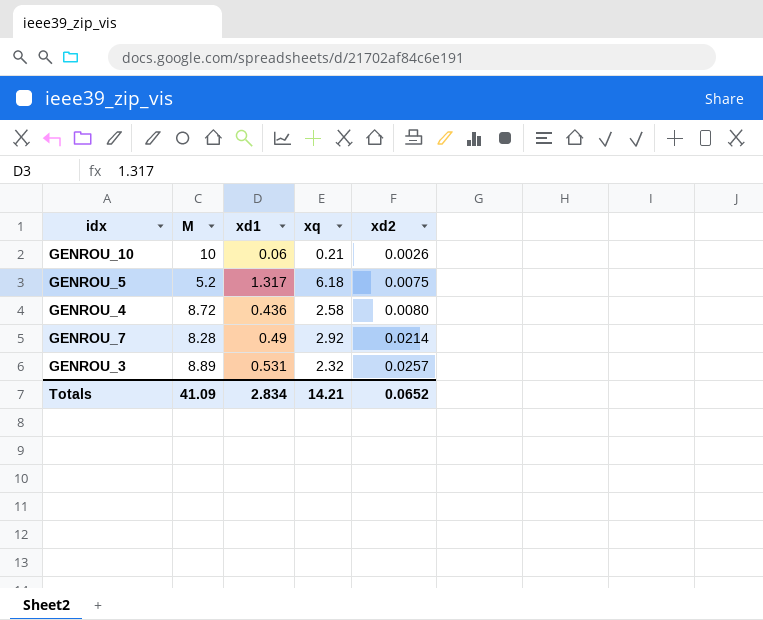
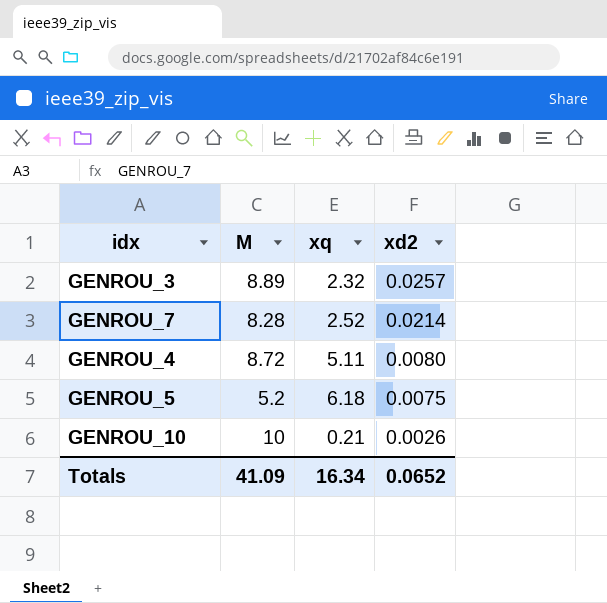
row order: xd2 ascending -> xd2 descending
column xd1 | position: 3 -> none
GENROU_7 | xq: 2.92 -> 2.52
GENROU_4 | xq: 2.58 -> 5.11
Totals | xq: 14.21 -> 16.34

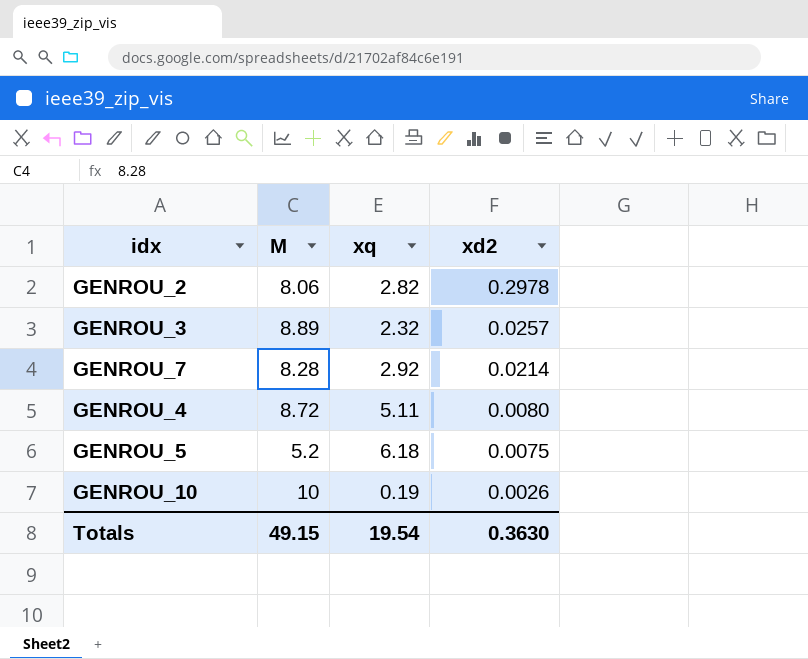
row GENROU_2: none -> 8.06 | 2.82 | 0.2978
GENROU_7 | xq: 2.52 -> 2.92
GENROU_10 | xq: 0.21 -> 0.19
Totals | M: 41.09 -> 49.15
Totals | xq: 16.34 -> 19.54
Totals | xd2: 0.0652 -> 0.3630

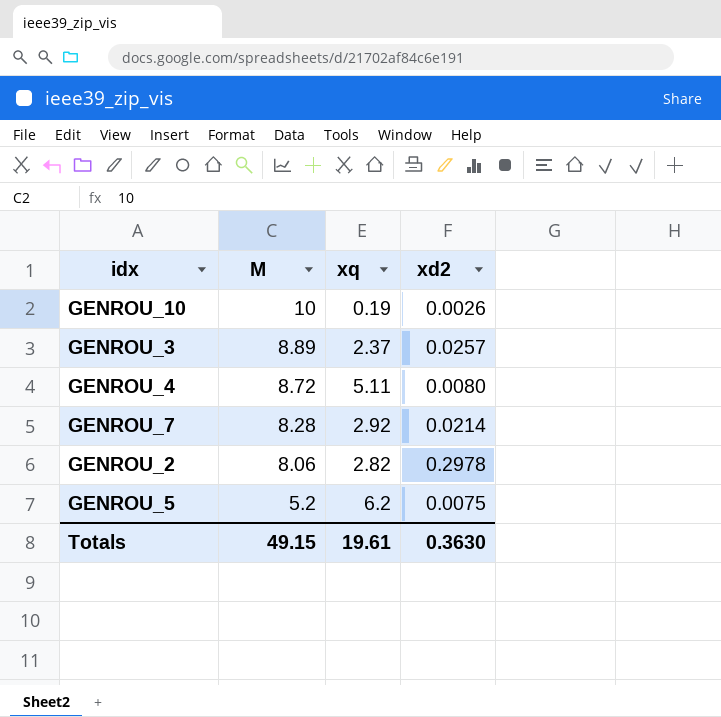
row order: xd2 descending -> M descending
GENROU_3 | xq: 2.32 -> 2.37
GENROU_5 | xq: 6.18 -> 6.2
Totals | xq: 19.54 -> 19.61

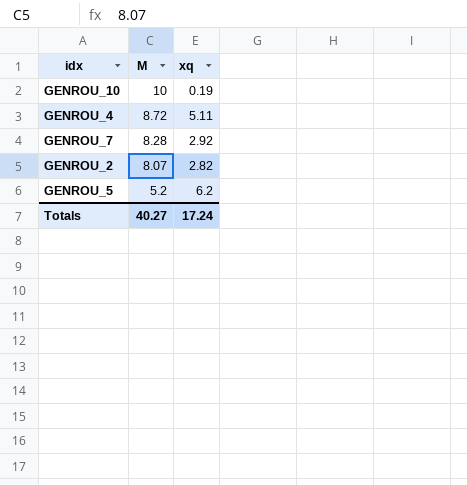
column xd2 | position: 4 -> none
row GENROU_3: 8.89 | 2.37 | 0.0257 -> none
GENROU_2 | M: 8.06 -> 8.07
Totals | M: 49.15 -> 40.27
Totals | xq: 19.61 -> 17.24

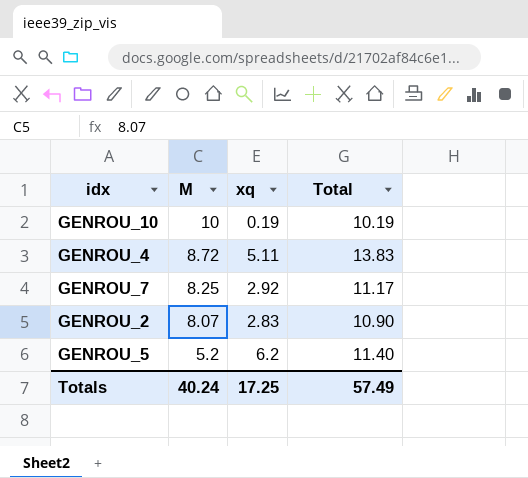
column Total | formula: none -> [M] + [xq]
GENROU_7 | M: 8.28 -> 8.25
GENROU_2 | xq: 2.82 -> 2.83
Totals | M: 40.27 -> 40.24
Totals | xq: 17.24 -> 17.25

